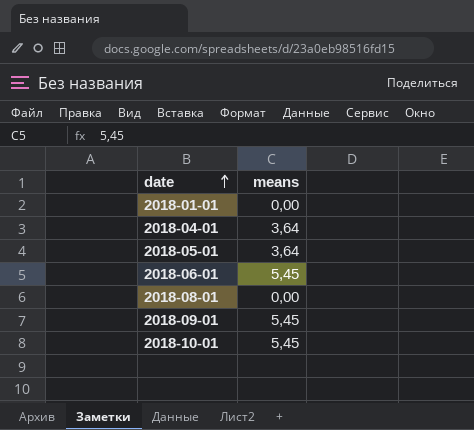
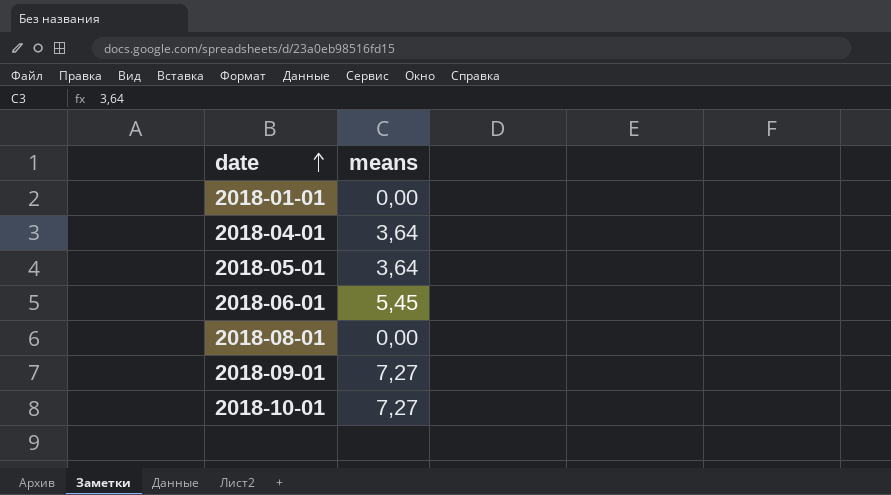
2018-09-01 | means: 5,45 -> 7,27
2018-10-01 | means: 5,45 -> 7,27

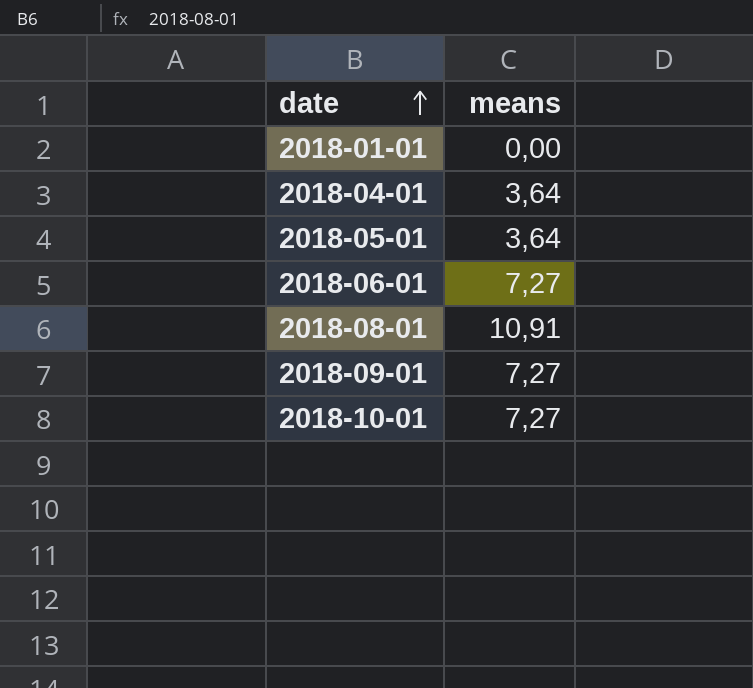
2018-06-01 | means: 5,45 -> 7,27
2018-08-01 | means: 0,00 -> 10,91

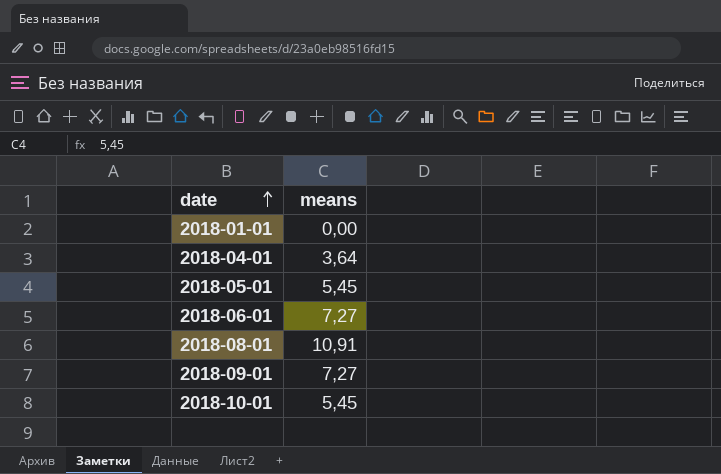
2018-05-01 | means: 3,64 -> 5,45
2018-10-01 | means: 7,27 -> 5,45

